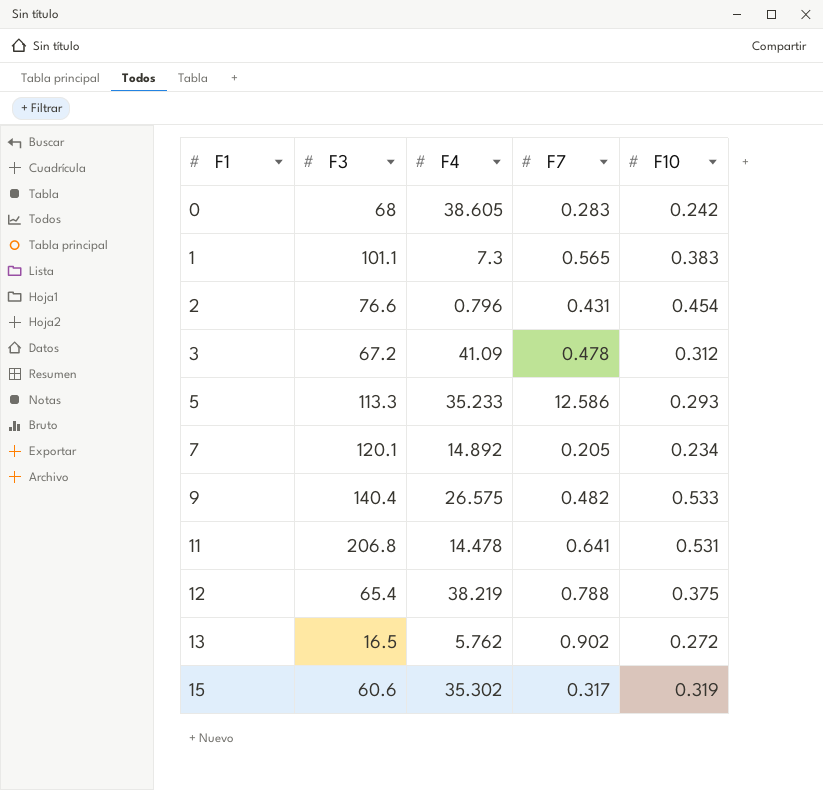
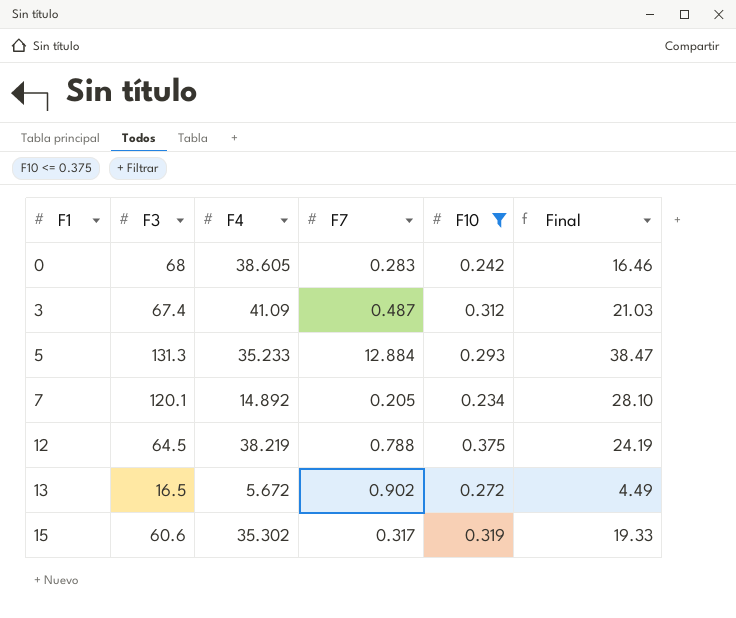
filter: none -> F10 <= 0.375
column Final | formula: none -> [F3] * [F10]
3 | F3: 67.2 -> 67.4
3 | F7: 0.478 -> 0.487
5 | F3: 113.3 -> 131.3
5 | F7: 12.586 -> 12.884
12 | F3: 65.4 -> 64.5
13 | F4: 5.762 -> 5.672

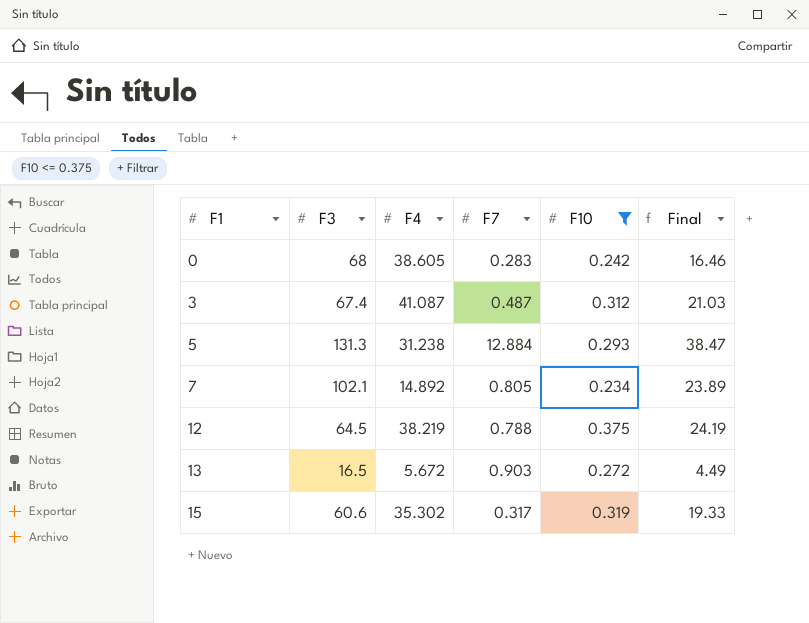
3 | F4: 41.09 -> 41.087
5 | F4: 35.233 -> 31.238
7 | F3: 120.1 -> 102.1
7 | F7: 0.205 -> 0.805
7 | Final: 28.10 -> 23.89
13 | F7: 0.902 -> 0.903

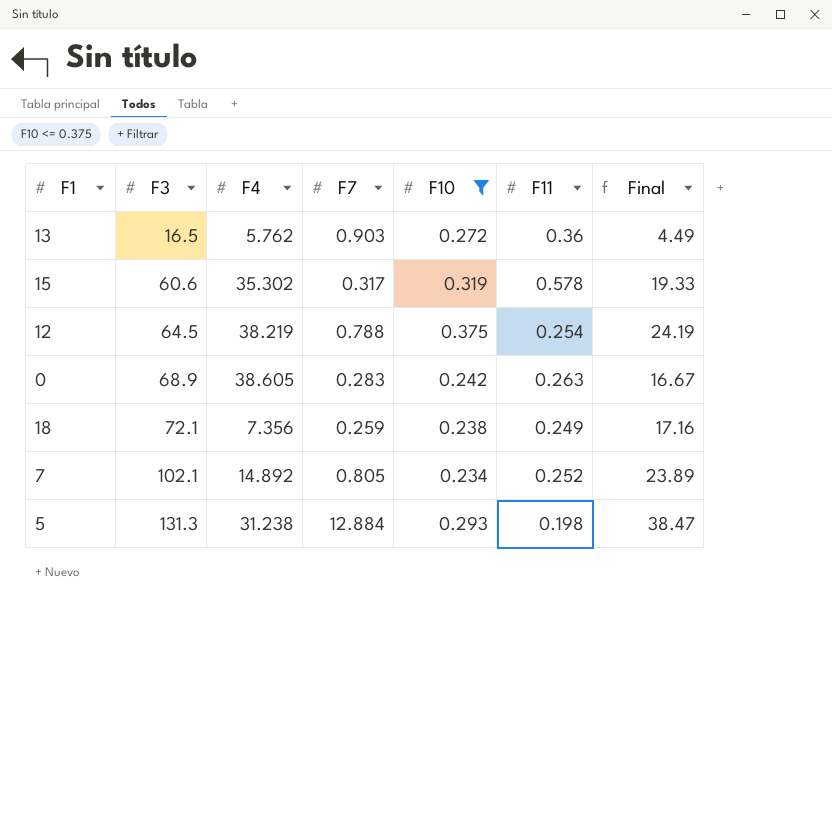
row order: F1 ascending -> F3 ascending
column F11 | position: none -> 6
row 3: 67.4 | 41.087 | 0.487 | 0.312 | 21.03 -> none
13 | F4: 5.672 -> 5.762
0 | F3: 68 -> 68.9
0 | Final: 16.46 -> 16.67
row 18: none -> 72.1 | 7.356 | 0.259 | 0.238 | 0.249 | 17.16

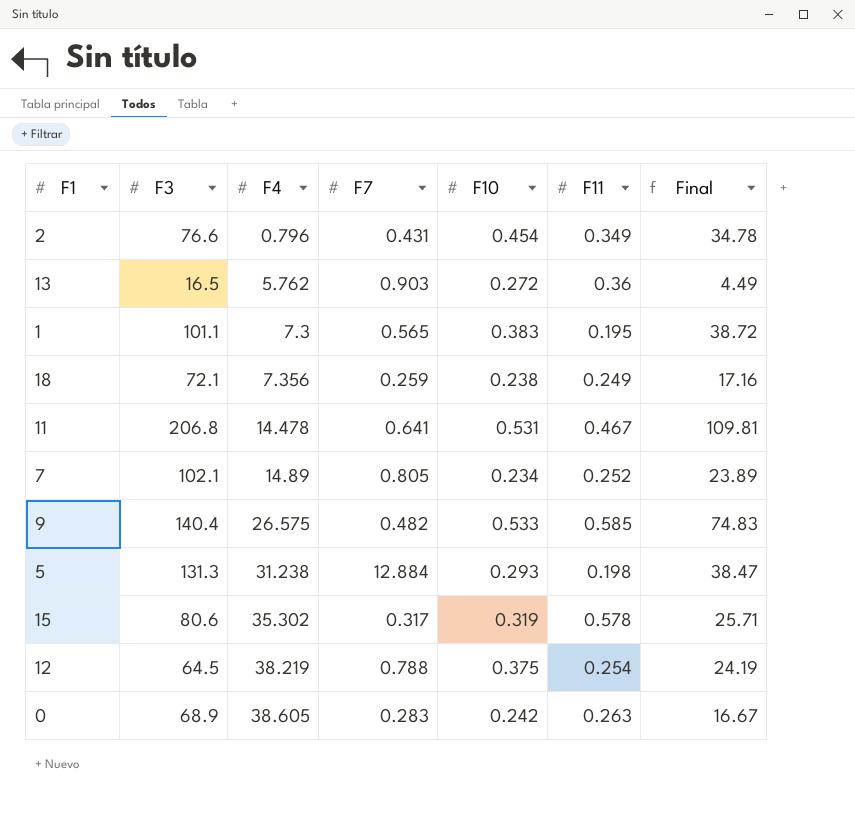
filter: F10 <= 0.375 -> none
row order: F3 ascending -> F4 ascending
7 | F4: 14.892 -> 14.89
15 | F3: 60.6 -> 80.6
15 | Final: 19.33 -> 25.71

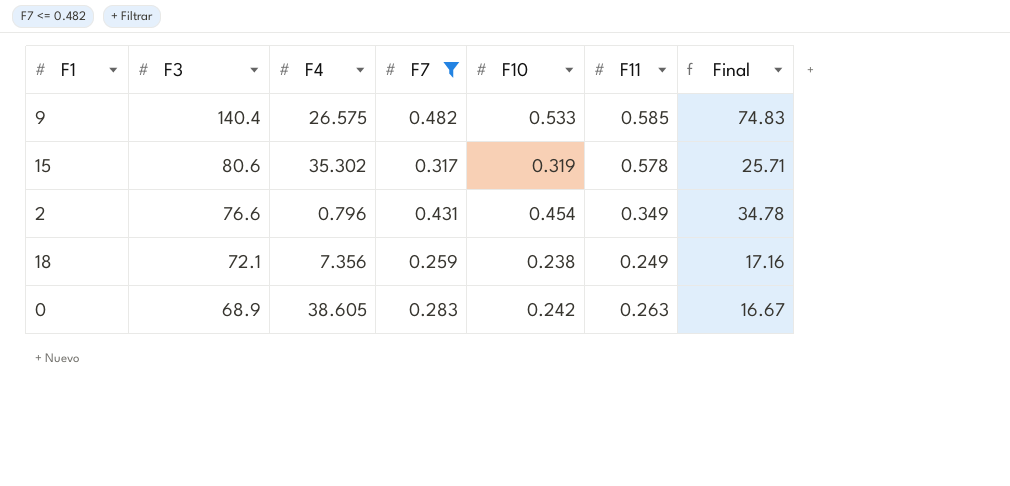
filter: none -> F7 <= 0.482
row order: F4 ascending -> F3 descending

